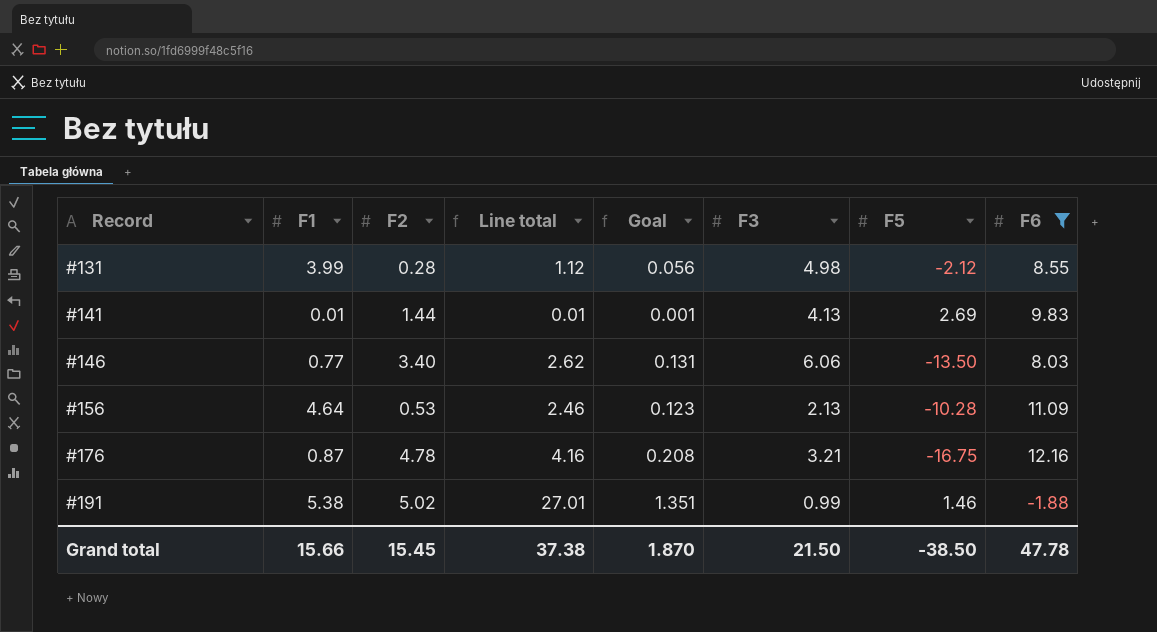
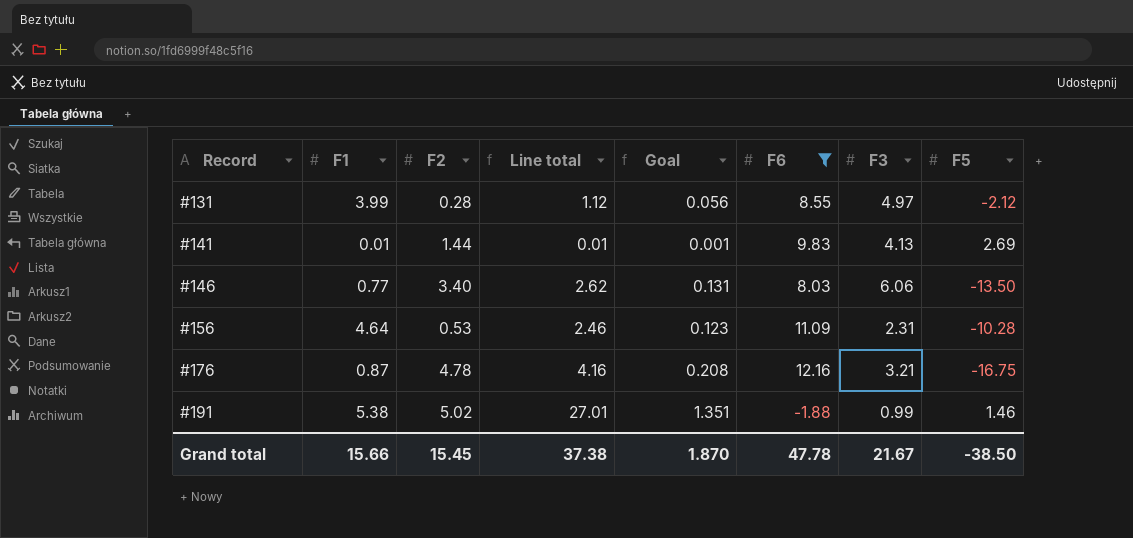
column F6 | position: 8 -> 6
#131 | F3: 4.98 -> 4.97
#156 | F3: 2.13 -> 2.31
Grand total | F3: 21.50 -> 21.67

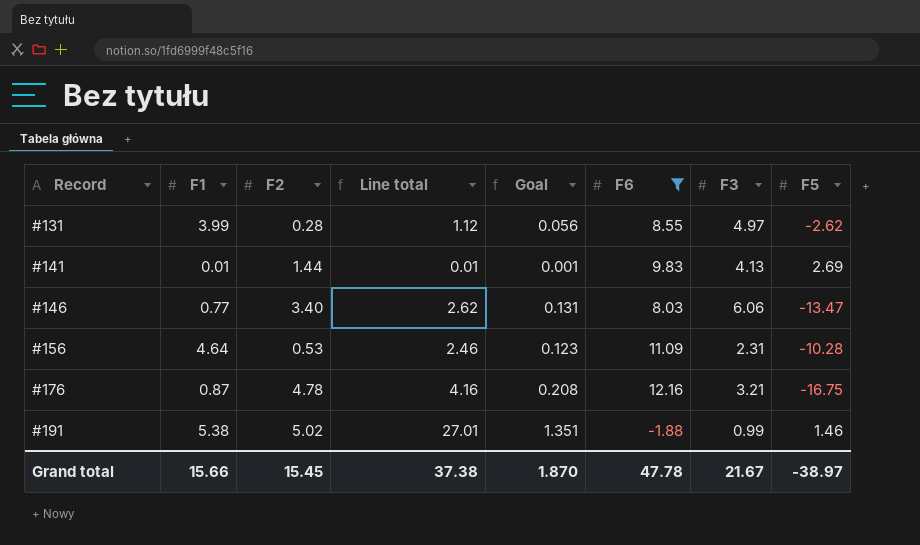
#131 | F5: -2.12 -> -2.62
#146 | F5: -13.50 -> -13.47
Grand total | F5: -38.50 -> -38.97

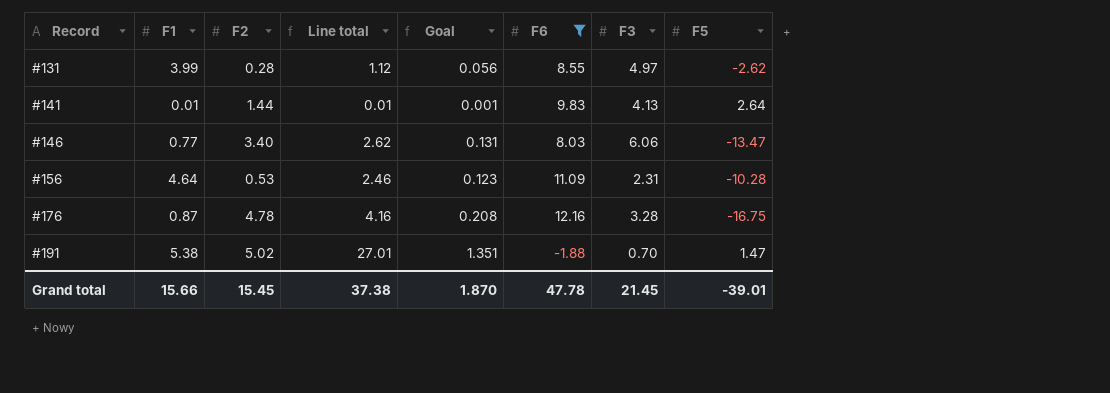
#141 | F5: 2.69 -> 2.64
#176 | F3: 3.21 -> 3.28
#191 | F3: 0.99 -> 0.70
#191 | F5: 1.46 -> 1.47
Grand total | F3: 21.67 -> 21.45
Grand total | F5: -38.97 -> -39.01

